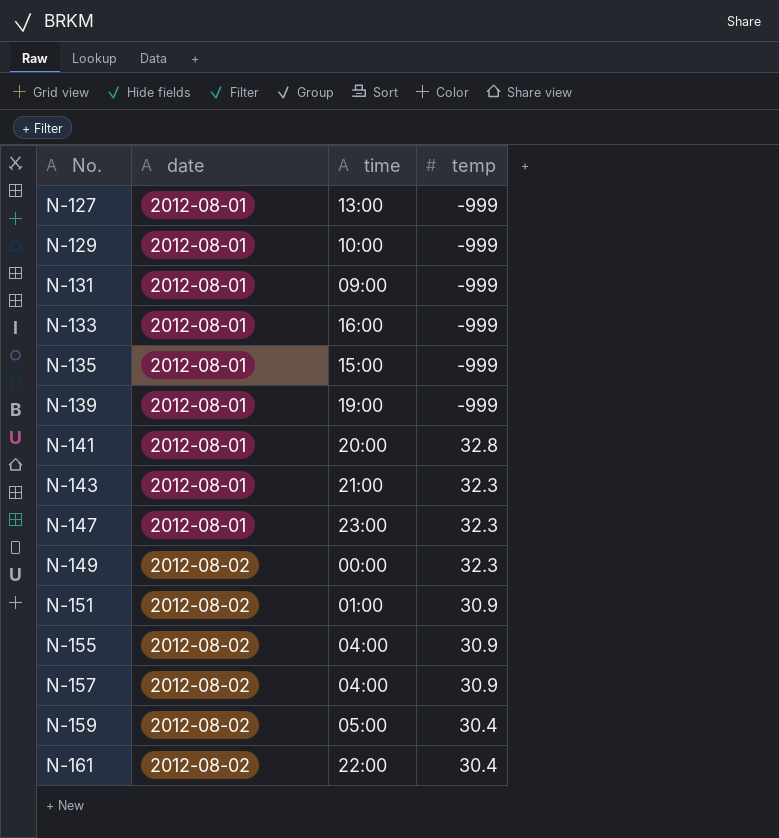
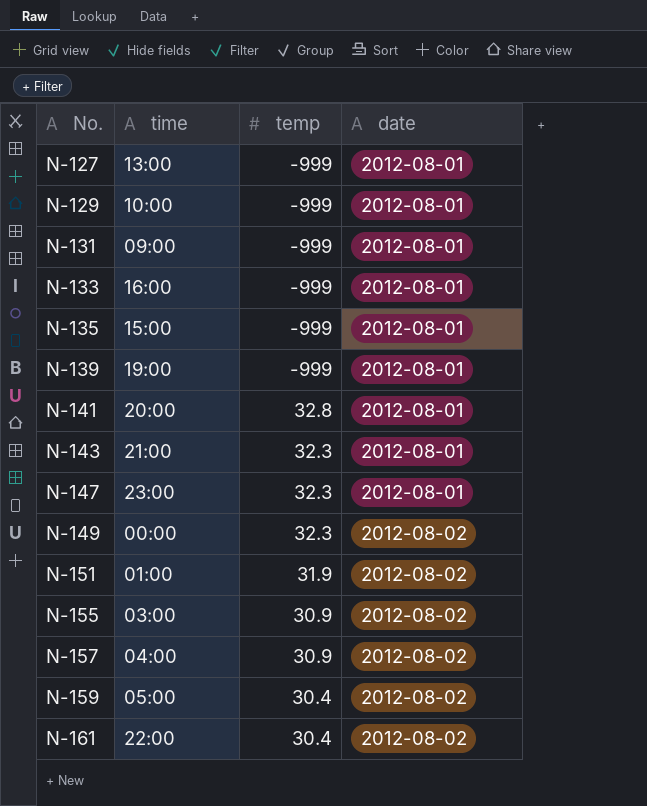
column date | position: 2 -> 4
N-151 | temp: 30.9 -> 31.9
N-155 | time: 04:00 -> 03:00

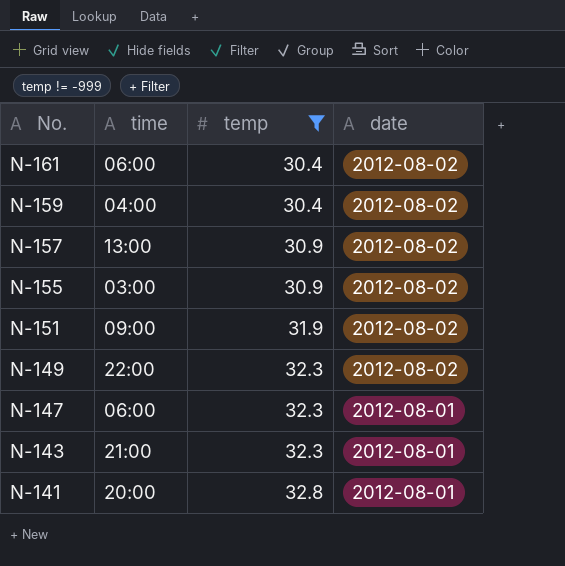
filter: none -> temp != -999
row order: No. ascending -> No. descending
N-161 | time: 22:00 -> 06:00
N-159 | time: 05:00 -> 04:00
N-157 | time: 04:00 -> 13:00
N-151 | time: 01:00 -> 09:00
N-149 | time: 00:00 -> 22:00
N-147 | time: 23:00 -> 06:00

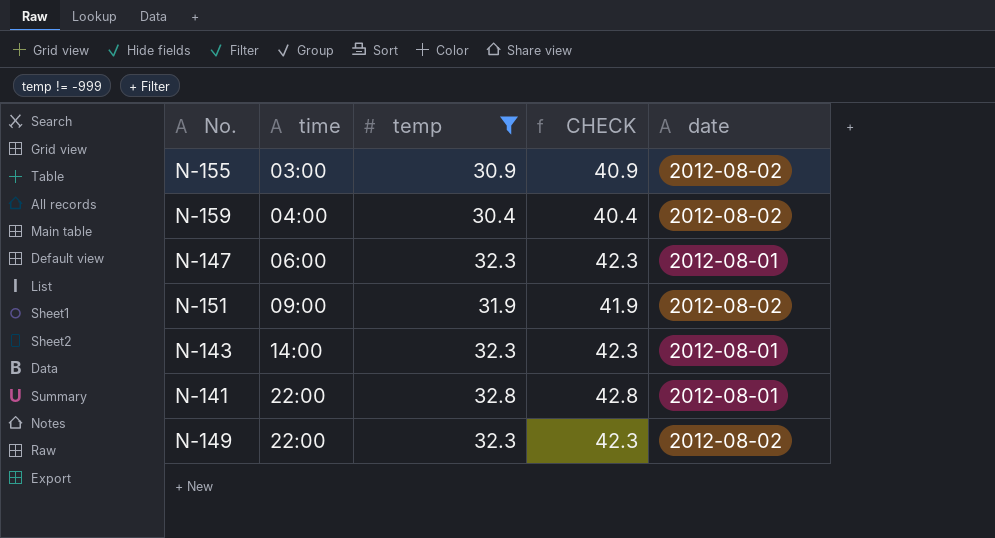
row order: No. descending -> time ascending
column CHECK | formula: none -> [temp] + 10
row N-161: 06:00 | 30.4 | 2012-08-02 -> none
row N-157: 13:00 | 30.9 | 2012-08-02 -> none
N-143 | time: 21:00 -> 14:00
N-141 | time: 20:00 -> 22:00

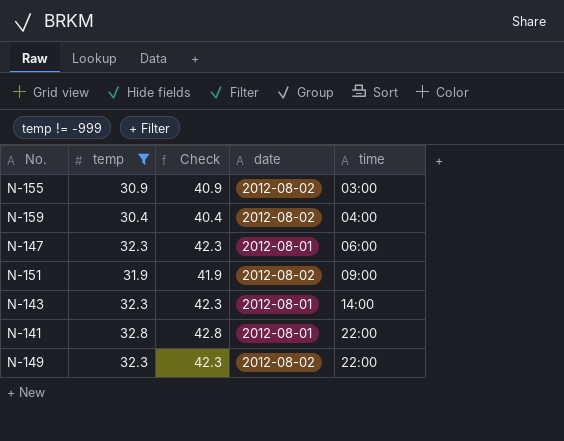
column name: CHECK -> Check
column time | position: 2 -> 5

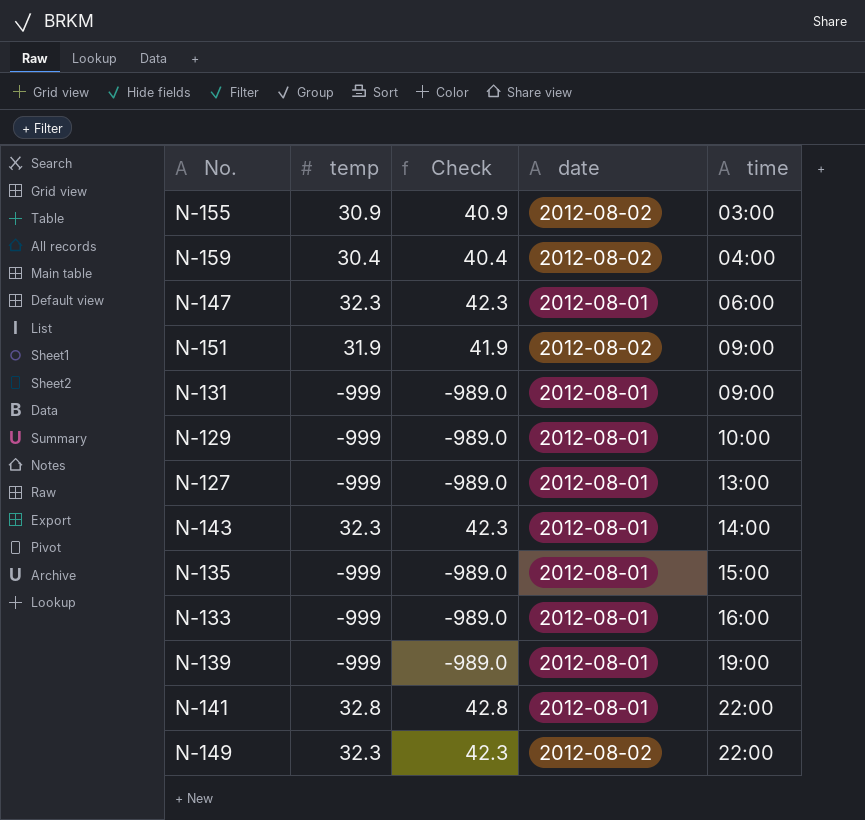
filter: temp != -999 -> none

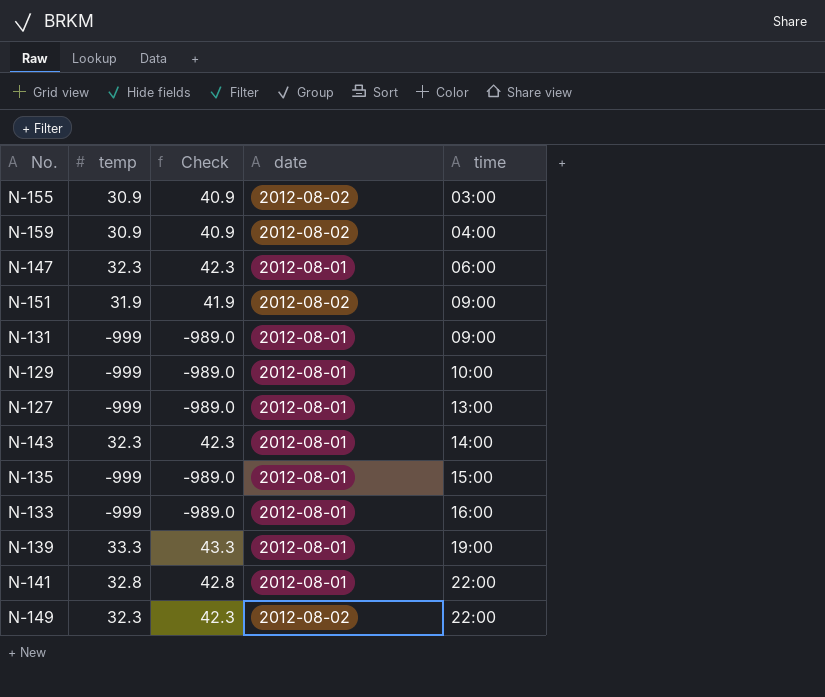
N-159 | temp: 30.4 -> 30.9
N-159 | Check: 40.4 -> 40.9
N-139 | temp: -999 -> 33.3
N-139 | Check: -989.0 -> 43.3

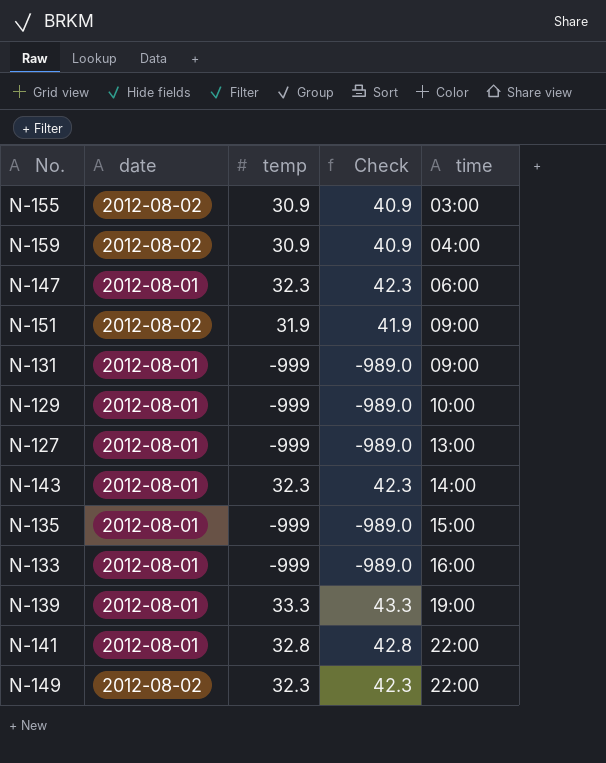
column date | position: 4 -> 2

